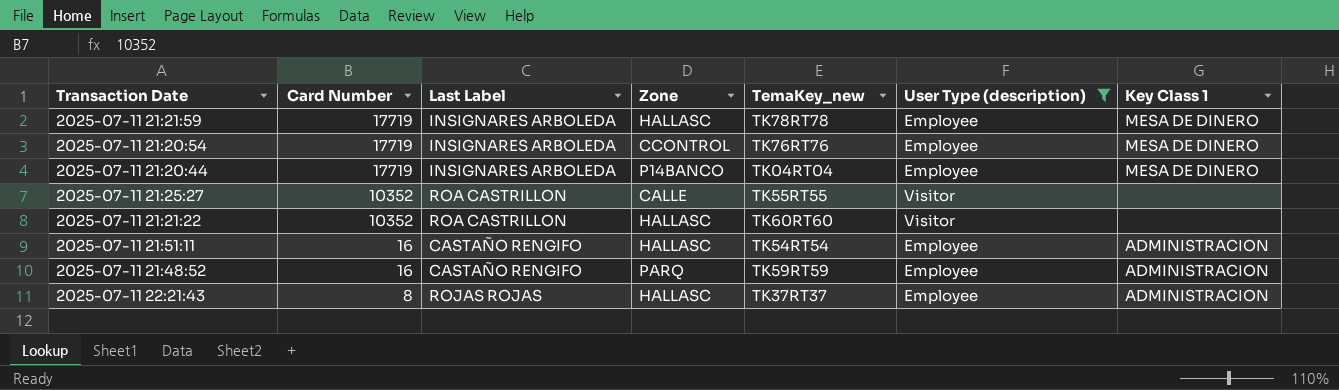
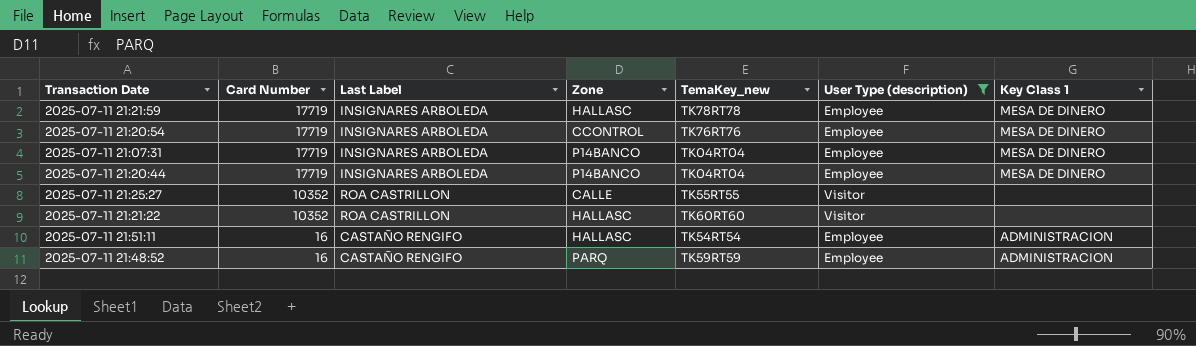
row 2025-07-11 22:21:43: 8 | ROJAS ROJAS | HALLASC | TK37RT37 | Employee | ADMINISTRACION -> none
row 2025-07-11 21:07:31: none -> 17719 | INSIGNARES ARBOLEDA | P14BANCO | TK04RT04 | Employee | MESA DE DINERO

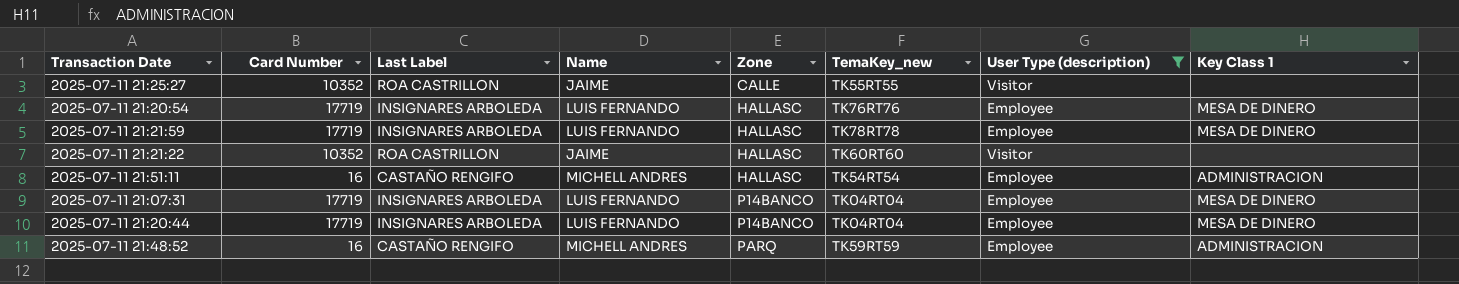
row order: Card Number descending -> Zone ascending
column Name | position: none -> 4
2025-07-11 21:20:54 | Zone: CCONTROL -> HALLASC

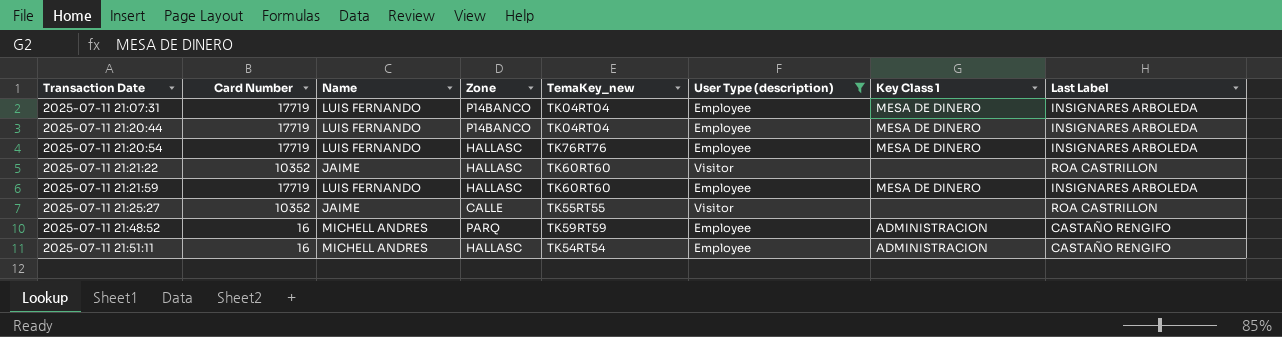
row order: Zone ascending -> Transaction Date ascending
column Last Label | position: 3 -> 8
2025-07-11 21:21:59 | TemaKey_new: TK78RT78 -> TK60RT60

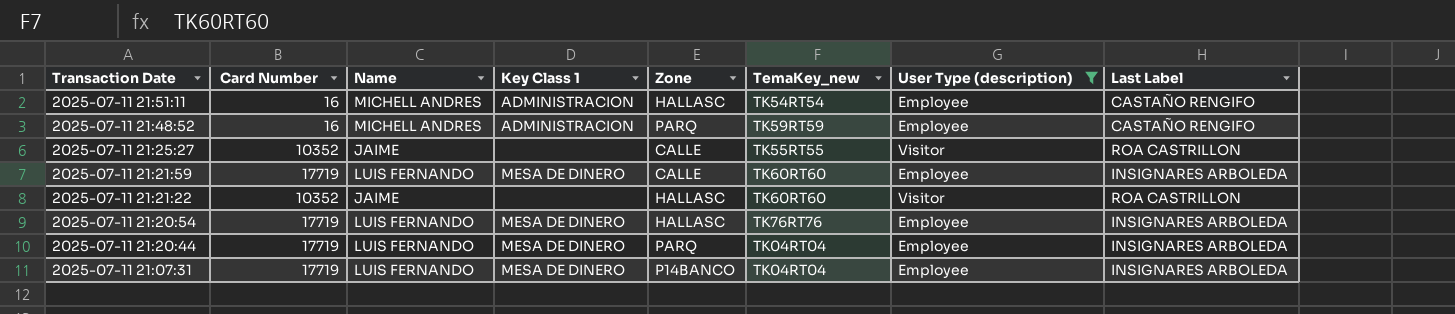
row order: Transaction Date ascending -> Transaction Date descending
column Key Class 1 | position: 7 -> 4
2025-07-11 21:21:59 | Zone: HALLASC -> CALLE
2025-07-11 21:20:44 | Zone: P14BANCO -> PARQ

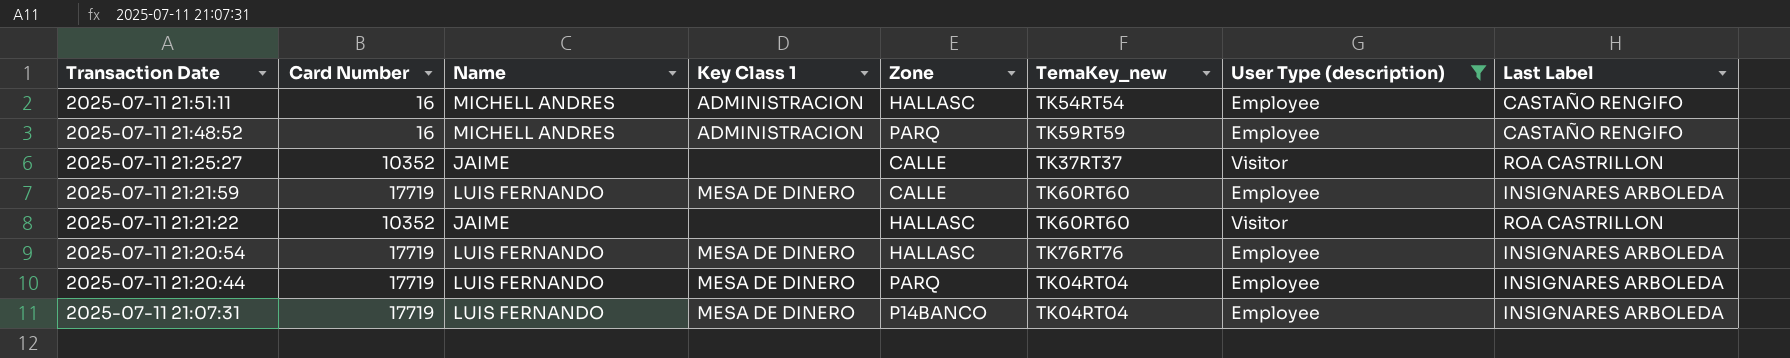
2025-07-11 21:25:27 | TemaKey_new: TK55RT55 -> TK37RT37

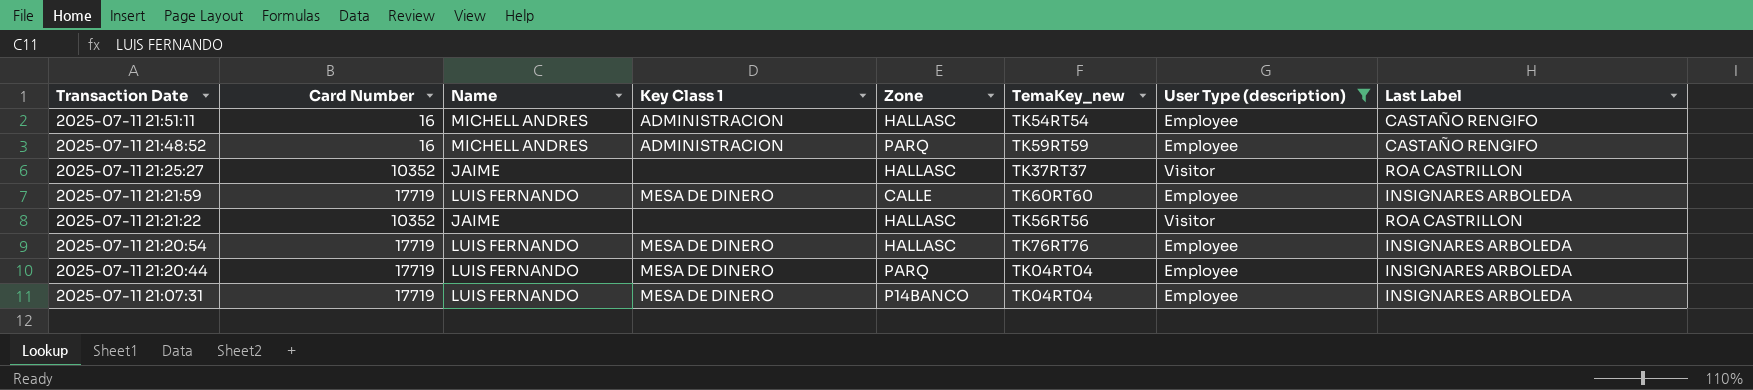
2025-07-11 21:25:27 | Zone: CALLE -> HALLASC
2025-07-11 21:21:22 | TemaKey_new: TK60RT60 -> TK56RT56

